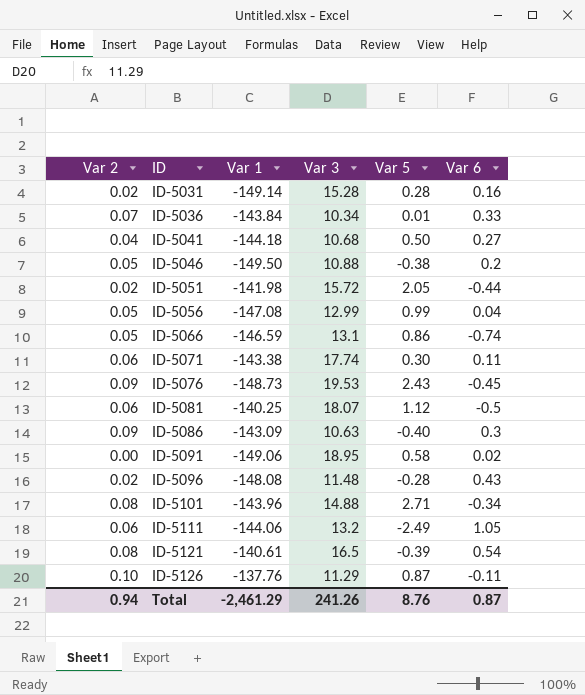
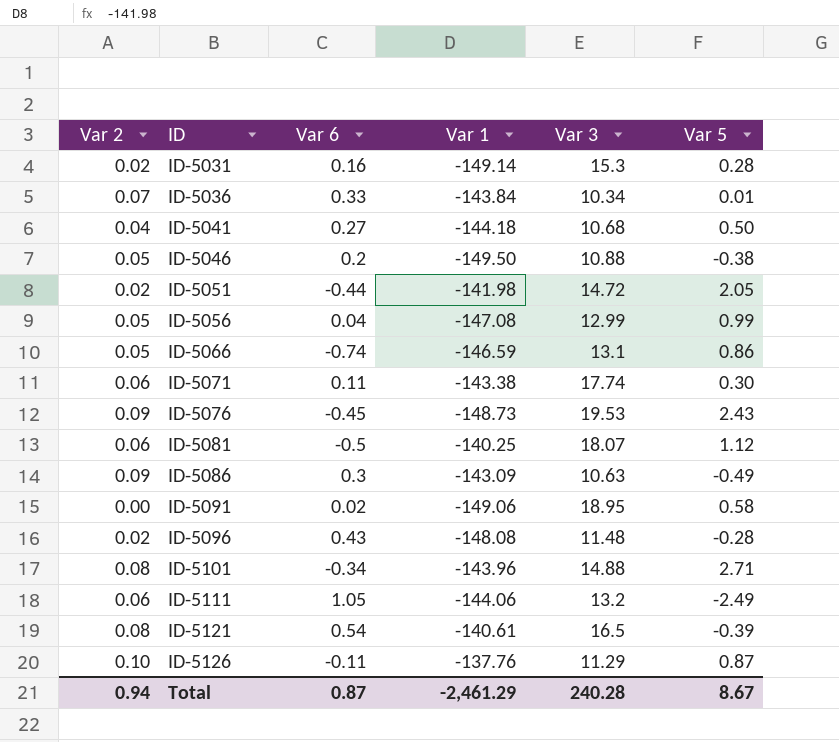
column Var 6 | position: 6 -> 3
ID-5031 | Var 3: 15.28 -> 15.3
ID-5051 | Var 3: 15.72 -> 14.72
ID-5086 | Var 5: -0.40 -> -0.49
Total | Var 3: 241.26 -> 240.28
Total | Var 5: 8.76 -> 8.67

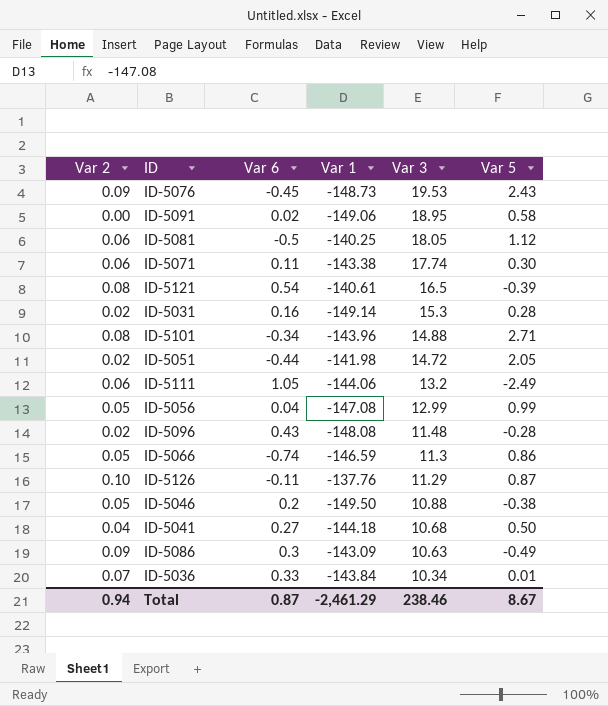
row order: ID ascending -> Var 3 descending
ID-5081 | Var 3: 18.07 -> 18.05
ID-5066 | Var 3: 13.1 -> 11.3
Total | Var 3: 240.28 -> 238.46

